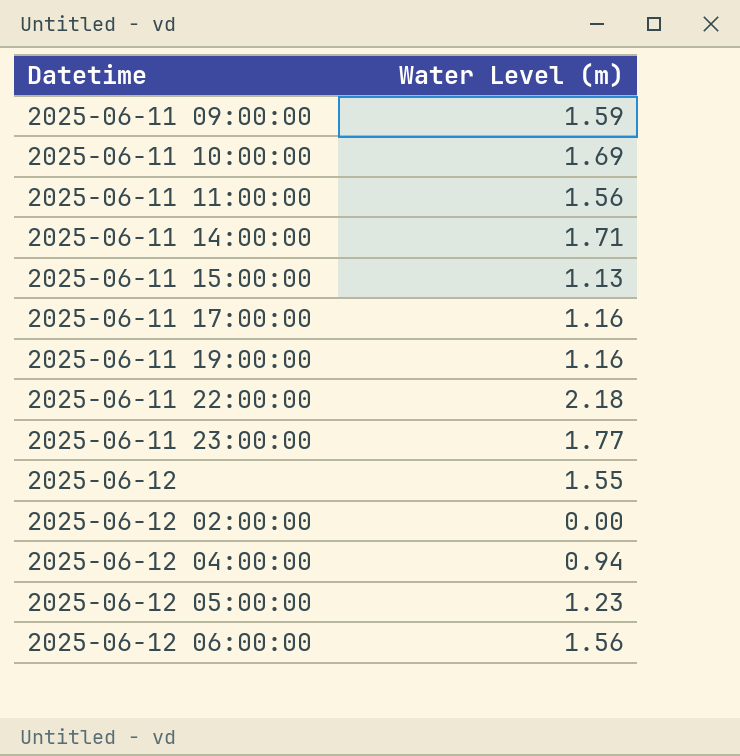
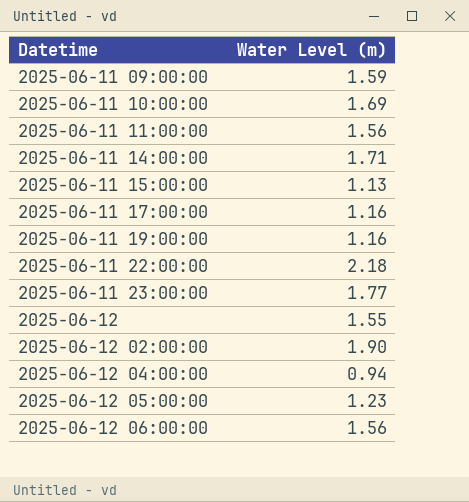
2025-06-12 02:00:00 | Water Level (m): 0.00 -> 1.90

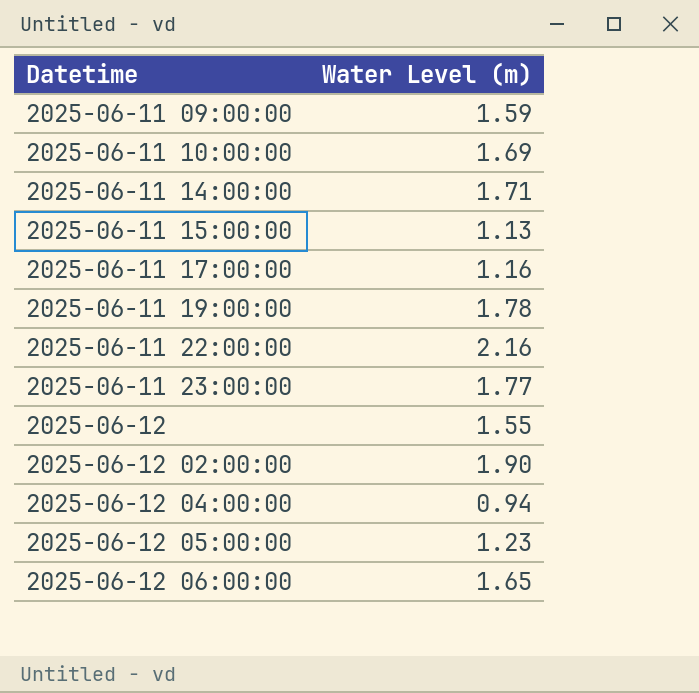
row 2025-06-11 11:00:00: 1.56 -> none
2025-06-11 19:00:00 | Water Level (m): 1.16 -> 1.78
2025-06-11 22:00:00 | Water Level (m): 2.18 -> 2.16
2025-06-12 06:00:00 | Water Level (m): 1.56 -> 1.65

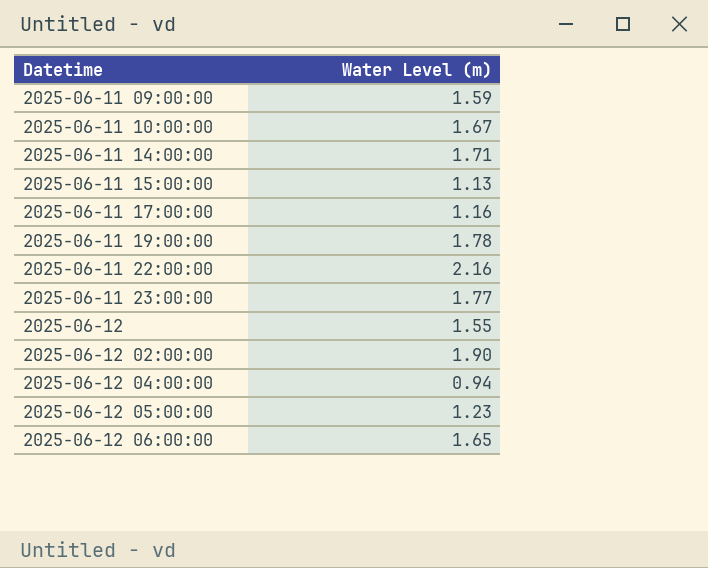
2025-06-11 10:00:00 | Water Level (m): 1.69 -> 1.67

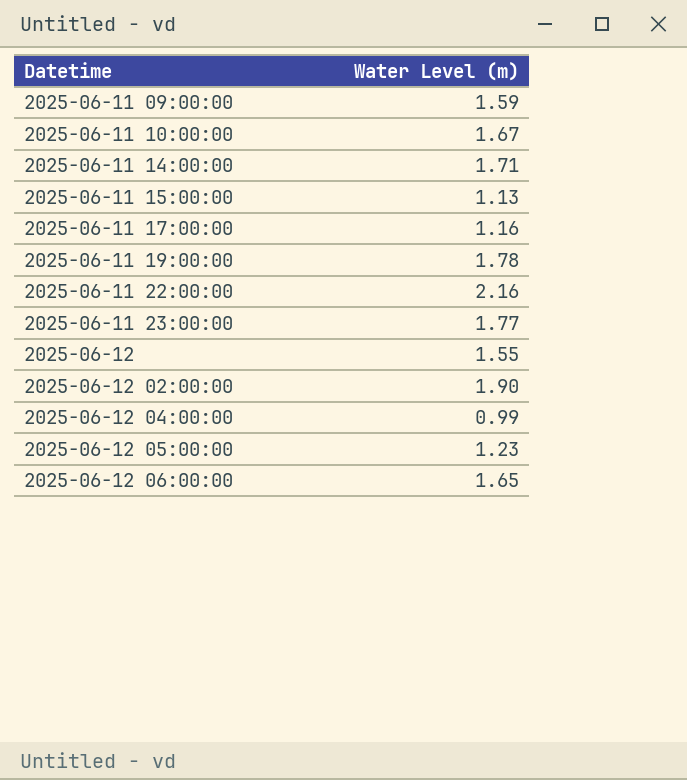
2025-06-12 04:00:00 | Water Level (m): 0.94 -> 0.99

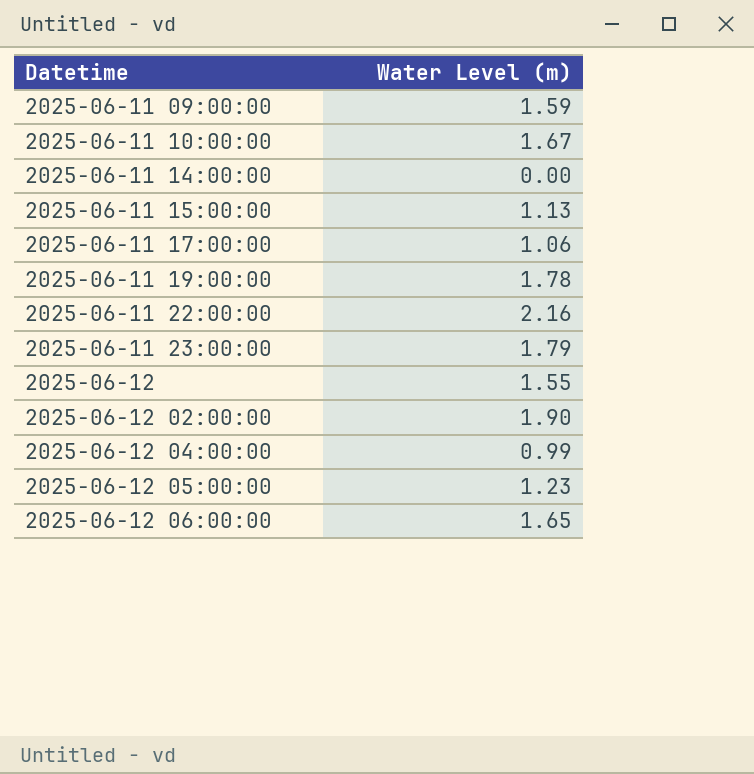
2025-06-11 14:00:00 | Water Level (m): 1.71 -> 0.00
2025-06-11 17:00:00 | Water Level (m): 1.16 -> 1.06
2025-06-11 23:00:00 | Water Level (m): 1.77 -> 1.79

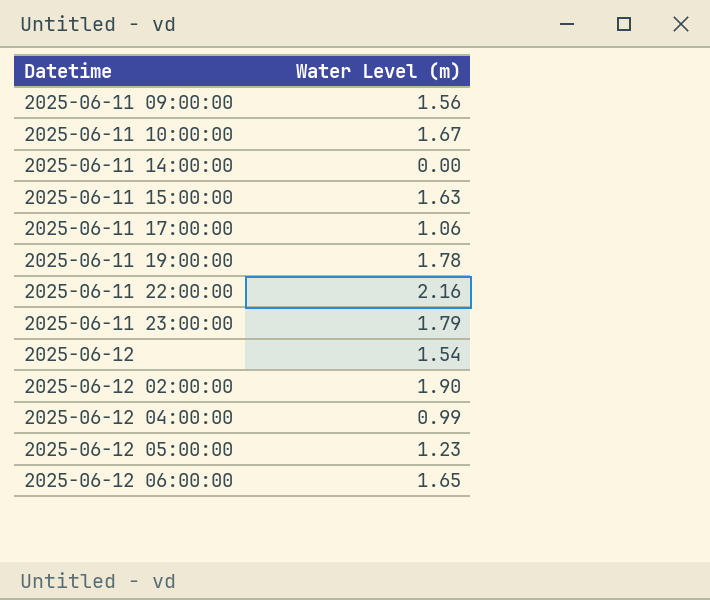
2025-06-11 09:00:00 | Water Level (m): 1.59 -> 1.56
2025-06-11 15:00:00 | Water Level (m): 1.13 -> 1.63
2025-06-12 | Water Level (m): 1.55 -> 1.54

